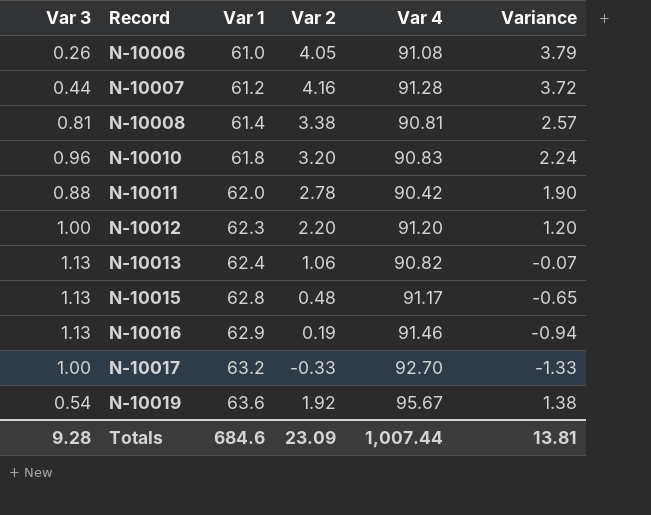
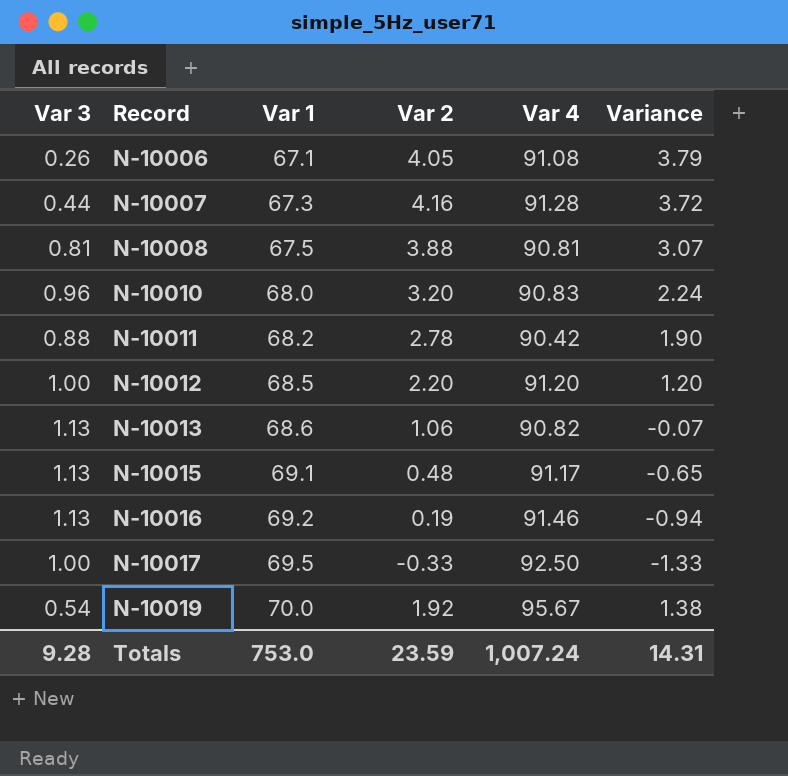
N-10006 | Var 1: 61.0 -> 67.1
N-10007 | Var 1: 61.2 -> 67.3
N-10008 | Var 1: 61.4 -> 67.5
N-10008 | Var 2: 3.38 -> 3.88
N-10008 | Variance: 2.57 -> 3.07
N-10010 | Var 1: 61.8 -> 68.0
N-10011 | Var 1: 62.0 -> 68.2
N-10012 | Var 1: 62.3 -> 68.5
N-10013 | Var 1: 62.4 -> 68.6
N-10015 | Var 1: 62.8 -> 69.1
N-10016 | Var 1: 62.9 -> 69.2
N-10017 | Var 1: 63.2 -> 69.5
N-10017 | Var 4: 92.70 -> 92.50
N-10019 | Var 1: 63.6 -> 70.0
Totals | Var 1: 684.6 -> 753.0
Totals | Var 2: 23.09 -> 23.59
Totals | Var 4: 1,007.44 -> 1,007.24
Totals | Variance: 13.81 -> 14.31

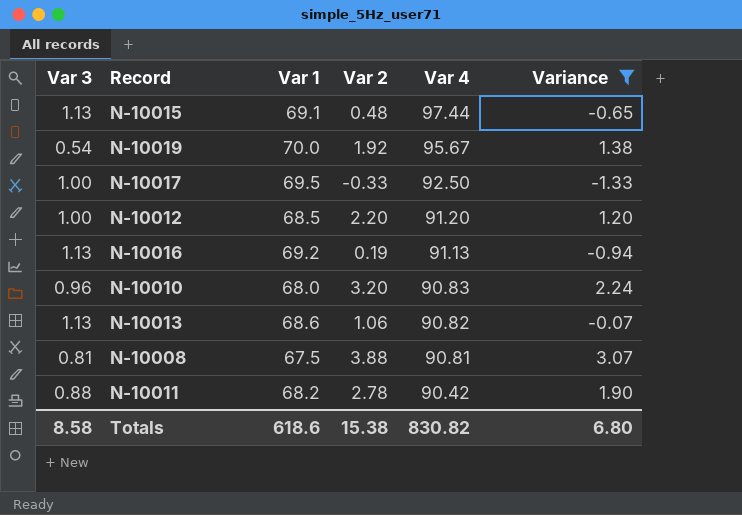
filter: none -> Variance <= 3.07
row order: Record ascending -> Var 4 descending
N-10015 | Var 4: 91.17 -> 97.44
N-10016 | Var 4: 91.46 -> 91.13
Totals | Var 3: 9.28 -> 8.58
Totals | Var 1: 753.0 -> 618.6
Totals | Var 2: 23.59 -> 15.38
Totals | Var 4: 1,007.24 -> 830.82
Totals | Variance: 14.31 -> 6.80

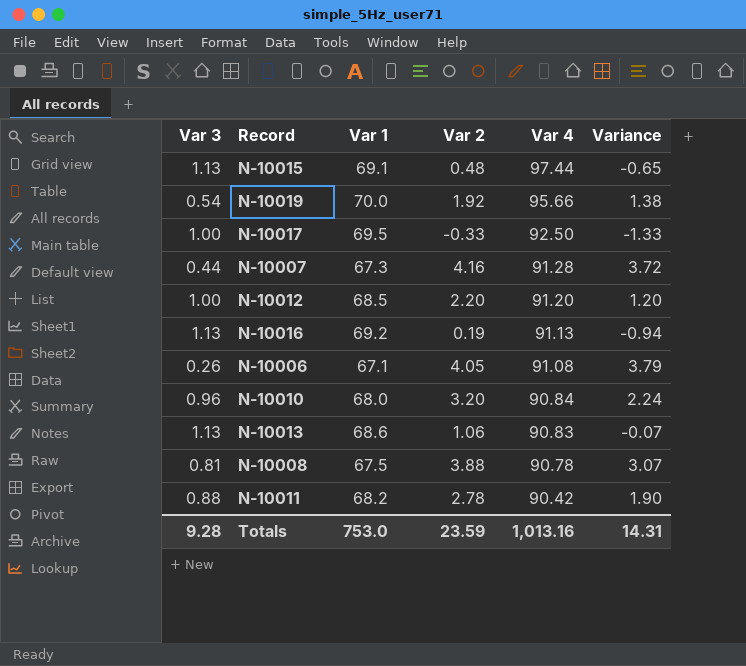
filter: Variance <= 3.07 -> none
N-10019 | Var 4: 95.67 -> 95.66
N-10010 | Var 4: 90.83 -> 90.84
N-10013 | Var 4: 90.82 -> 90.83
N-10008 | Var 4: 90.81 -> 90.78
Totals | Var 3: 8.58 -> 9.28
Totals | Var 1: 618.6 -> 753.0
Totals | Var 2: 15.38 -> 23.59
Totals | Var 4: 830.82 -> 1,013.16
Totals | Variance: 6.80 -> 14.31

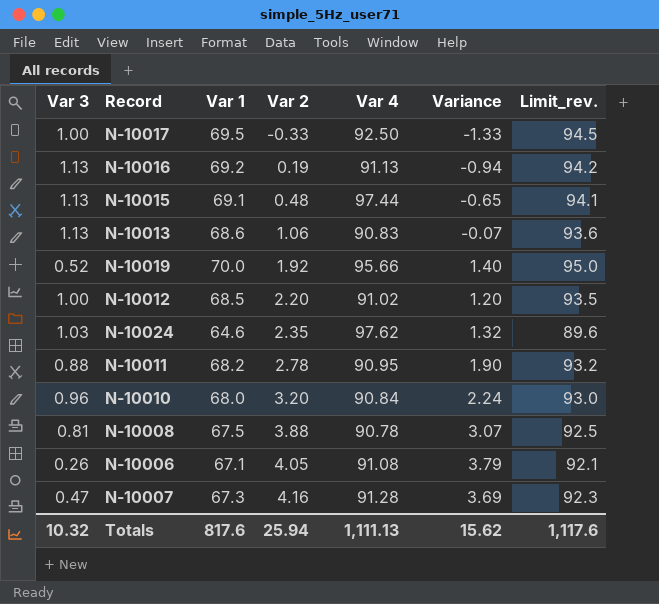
row order: Var 4 descending -> Var 2 ascending
column Limit_rev. | formula: none -> [Var 1] + 25
N-10019 | Var 3: 0.54 -> 0.52
N-10019 | Variance: 1.38 -> 1.40
N-10012 | Var 4: 91.20 -> 91.02
row N-10024: none -> 1.03 | 64.6 | 2.35 | 97.62 | 1.32 | 89.6
N-10011 | Var 4: 90.42 -> 90.95
N-10007 | Var 3: 0.44 -> 0.47
N-10007 | Variance: 3.72 -> 3.69
Totals | Var 3: 9.28 -> 10.32
Totals | Var 1: 753.0 -> 817.6
Totals | Var 2: 23.59 -> 25.94
Totals | Var 4: 1,013.16 -> 1,111.13
Totals | Variance: 14.31 -> 15.62

